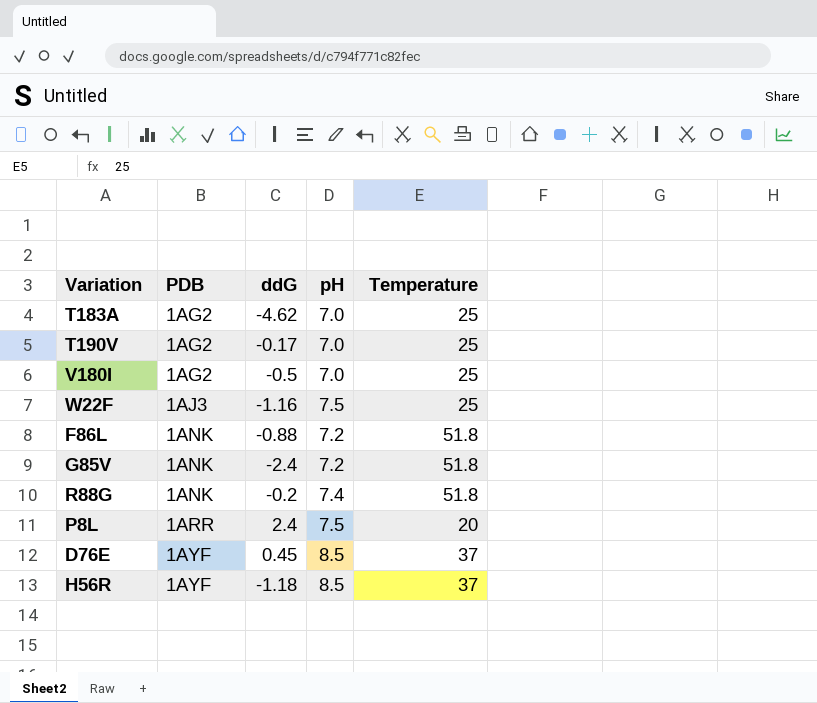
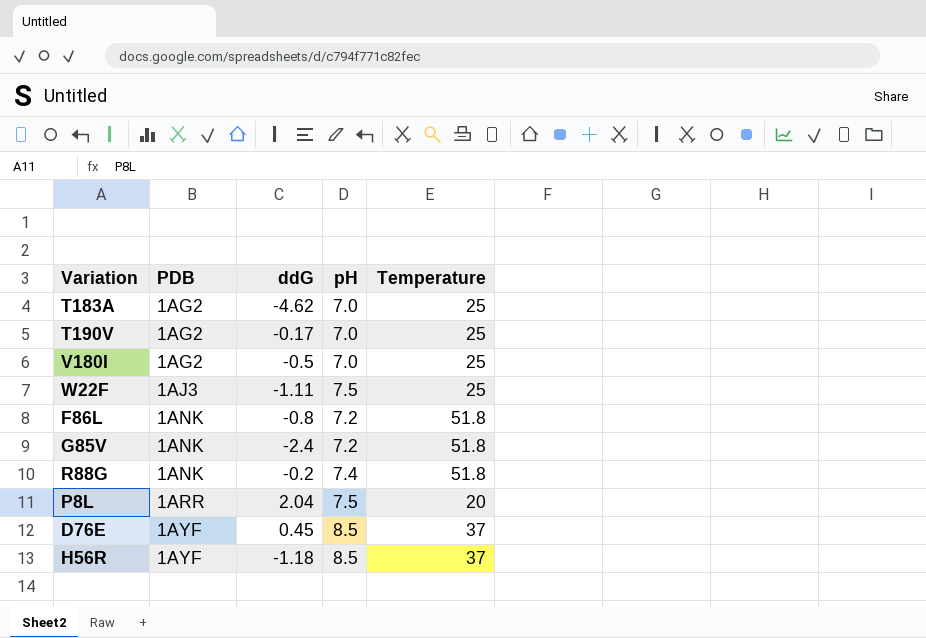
W22F | ddG: -1.16 -> -1.11
F86L | ddG: -0.88 -> -0.8
P8L | ddG: 2.4 -> 2.04

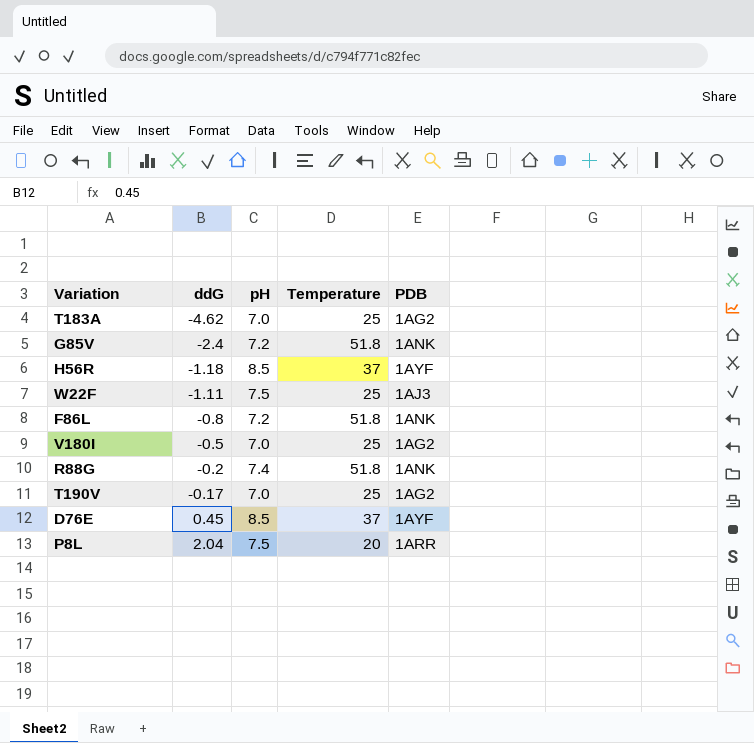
row order: PDB ascending -> ddG ascending
column PDB | position: 2 -> 5

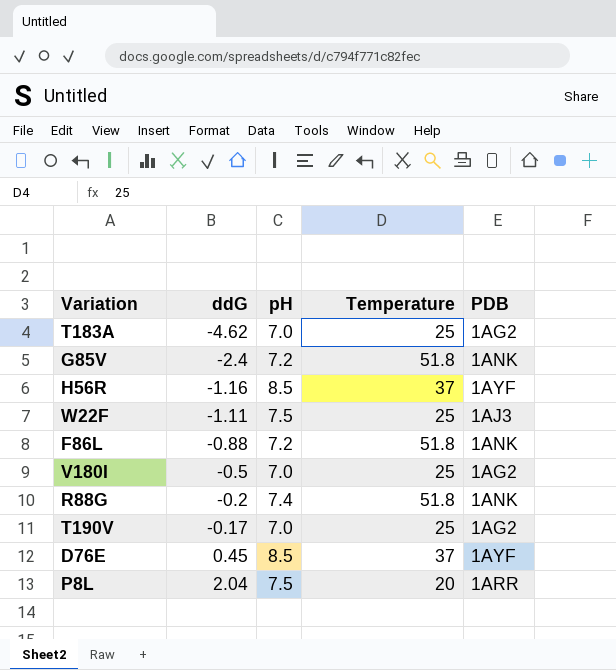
H56R | ddG: -1.18 -> -1.16
F86L | ddG: -0.8 -> -0.88

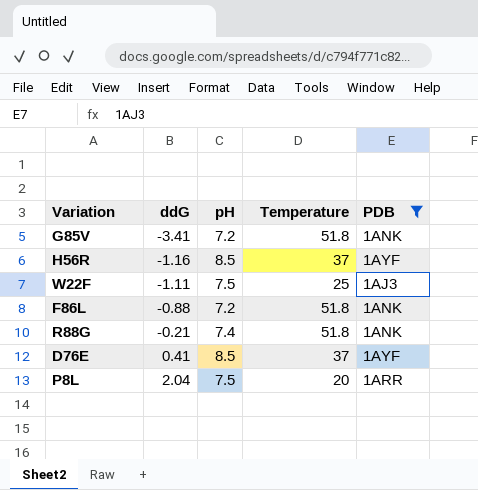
filter: none -> PDB != 1AG2
G85V | ddG: -2.4 -> -3.41
R88G | ddG: -0.2 -> -0.21
D76E | ddG: 0.45 -> 0.41

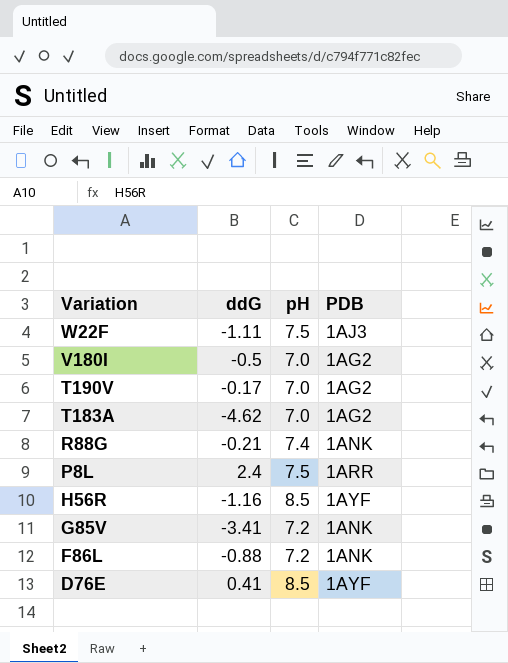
filter: PDB != 1AG2 -> none
row order: ddG ascending -> Variation descending
column Temperature | position: 4 -> none
P8L | ddG: 2.04 -> 2.4

